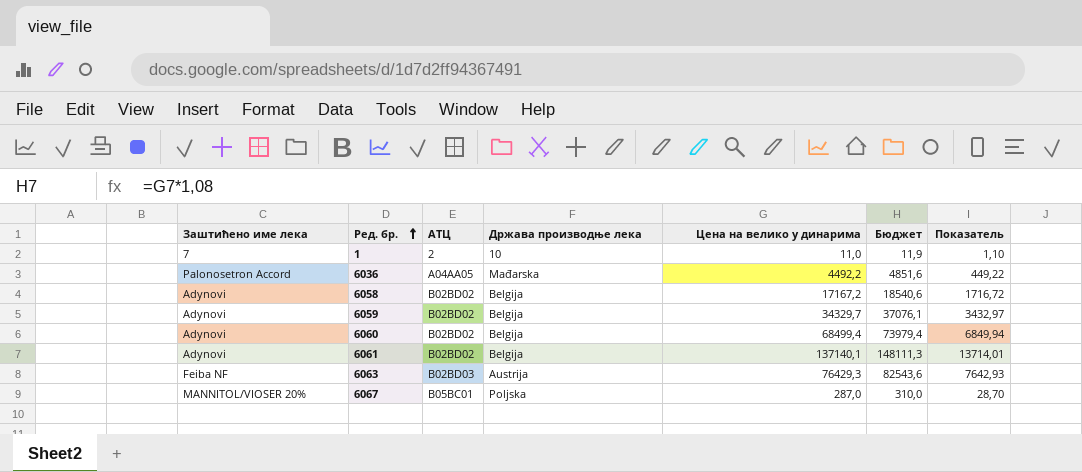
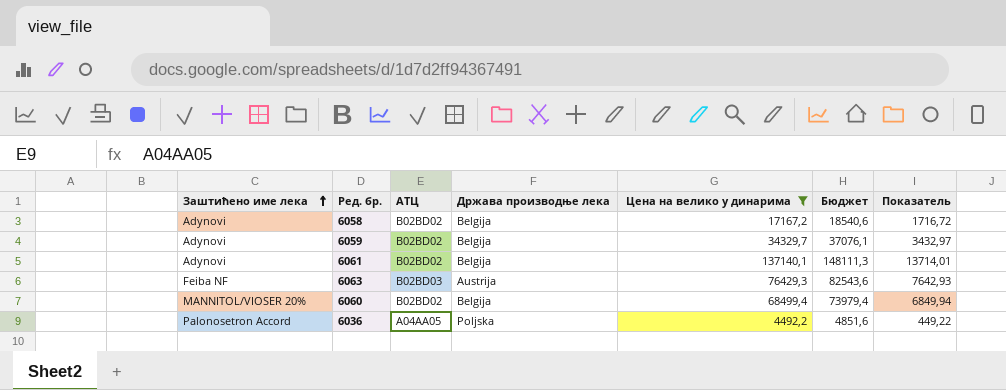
filter: none -> Цена на велико у динарима >= 4492,2
row order: Ред. бр. ascending -> Заштићено име лека ascending
6060 | Заштићено име лека: Adynovi -> MANNITOL/VIOSER 20%
6036 | Држава производње лека: Mađarska -> Poljska

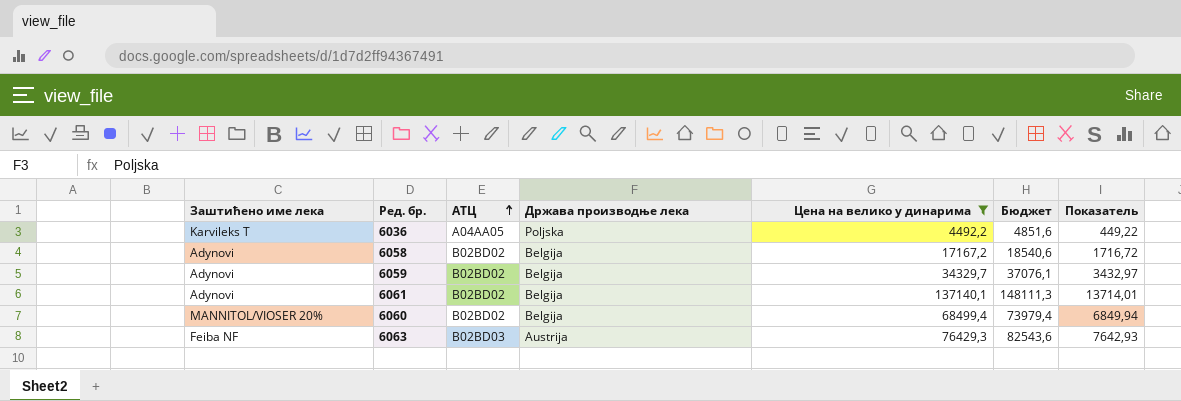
row order: Заштићено име лека ascending -> АТЦ ascending
6036 | Заштићено име лека: Palonosetron Accord -> Karvileks T

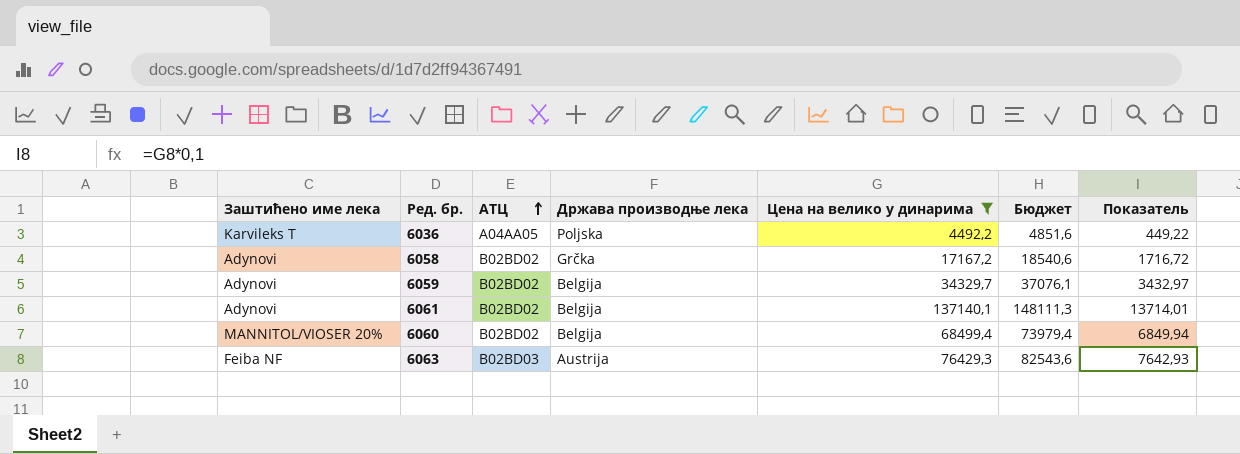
6058 | Држава производње лека: Belgija -> Grčka

